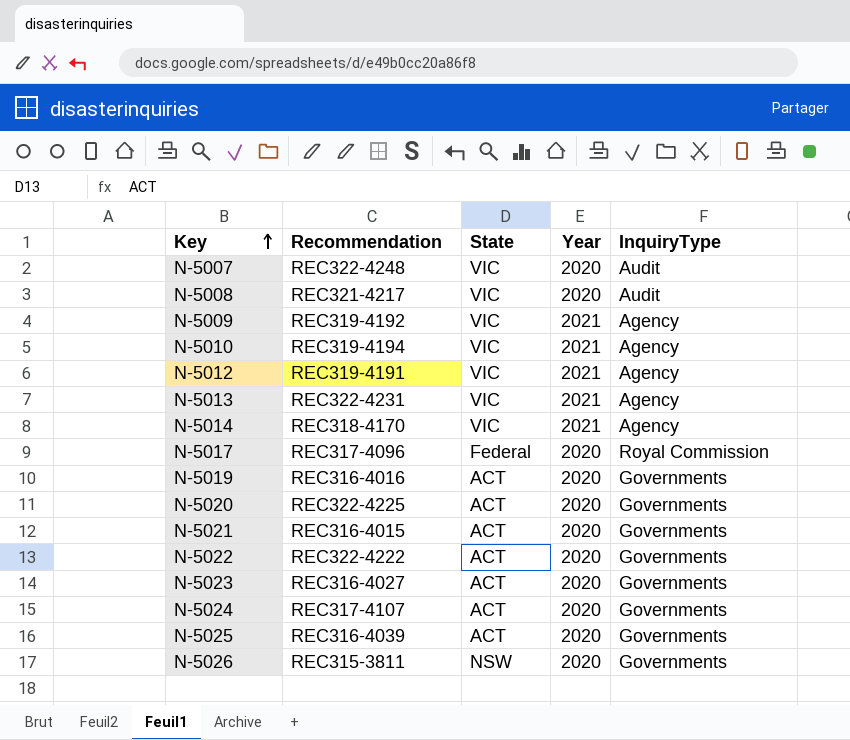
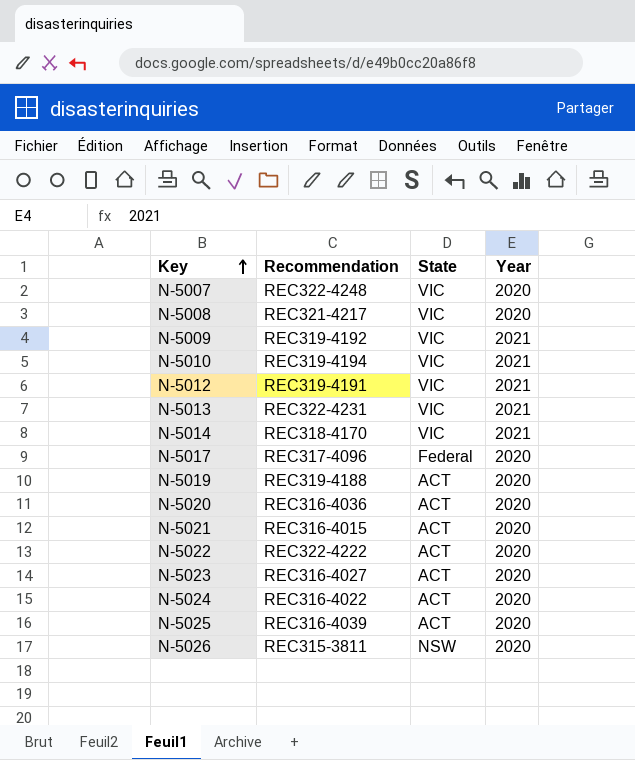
column InquiryType | position: 5 -> none
N-5019 | Recommendation: REC316-4016 -> REC319-4188
N-5020 | Recommendation: REC322-4225 -> REC316-4036
N-5024 | Recommendation: REC317-4107 -> REC316-4022

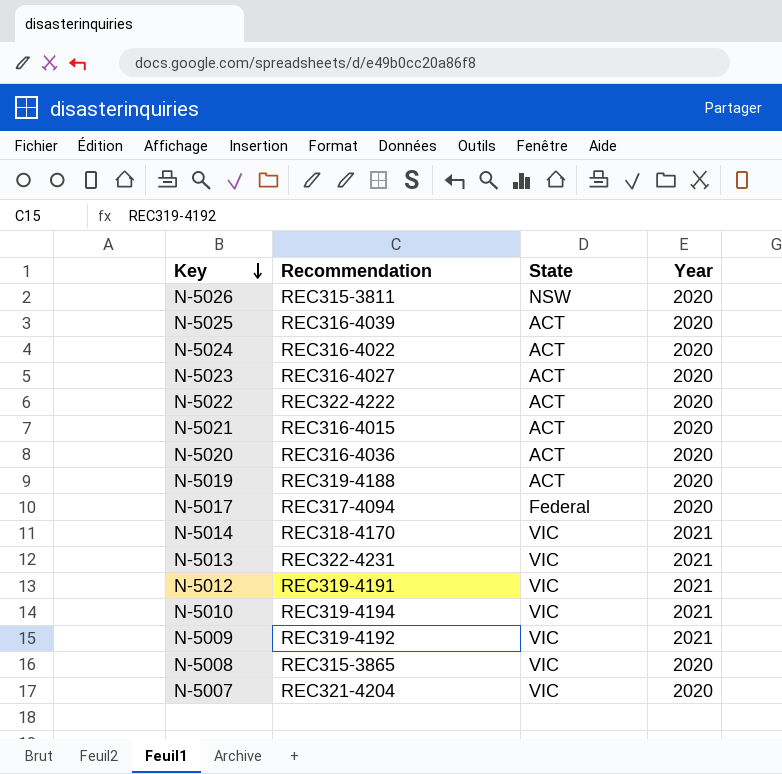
row order: Key ascending -> Key descending
N-5017 | Recommendation: REC317-4096 -> REC317-4094
N-5008 | Recommendation: REC321-4217 -> REC315-3865
N-5007 | Recommendation: REC322-4248 -> REC321-4204

